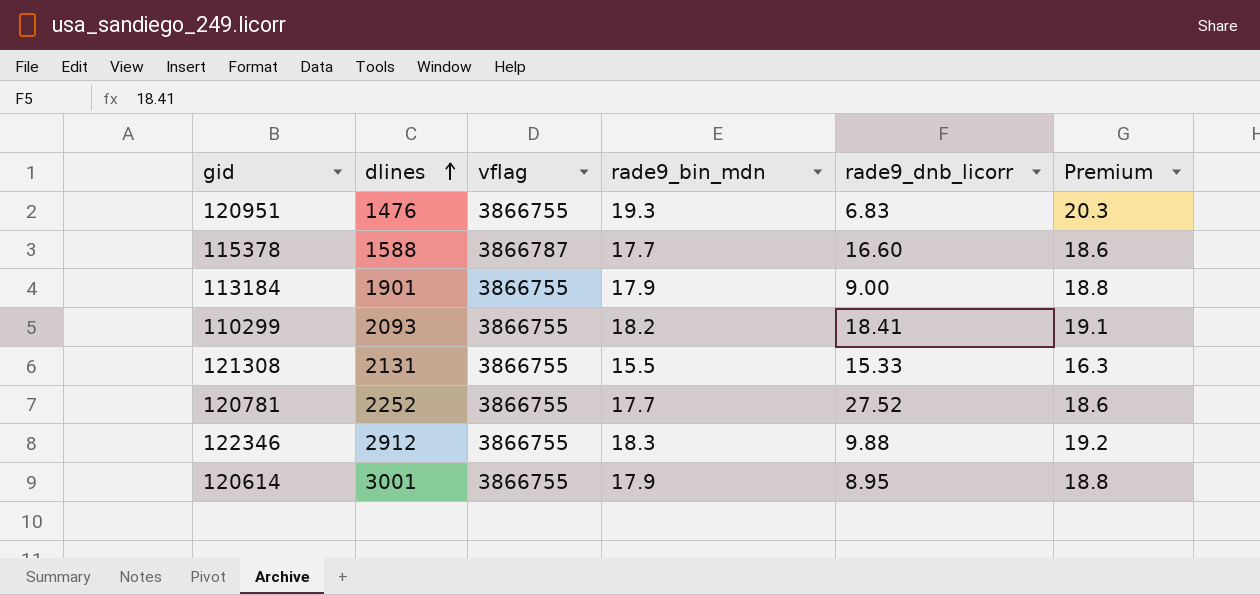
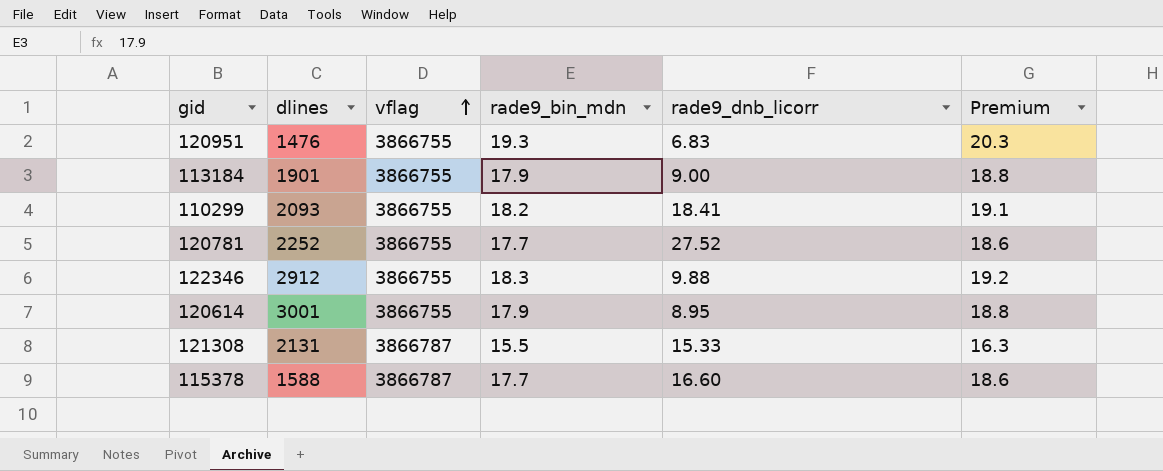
row order: dlines ascending -> vflag ascending
121308 | vflag: 3866755 -> 3866787

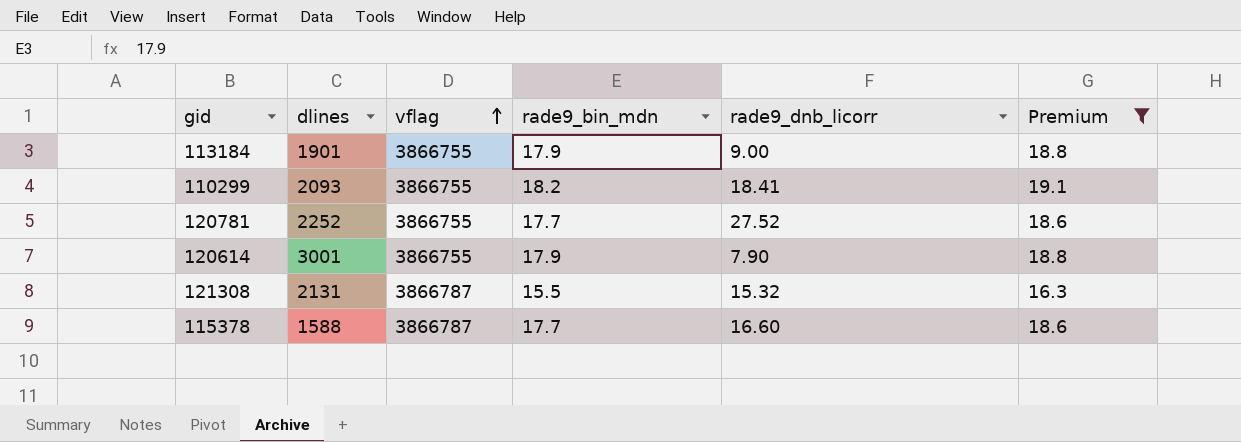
filter: none -> Premium <= 19.1
120614 | rade9_dnb_licorr: 8.95 -> 7.90
121308 | rade9_dnb_licorr: 15.33 -> 15.32

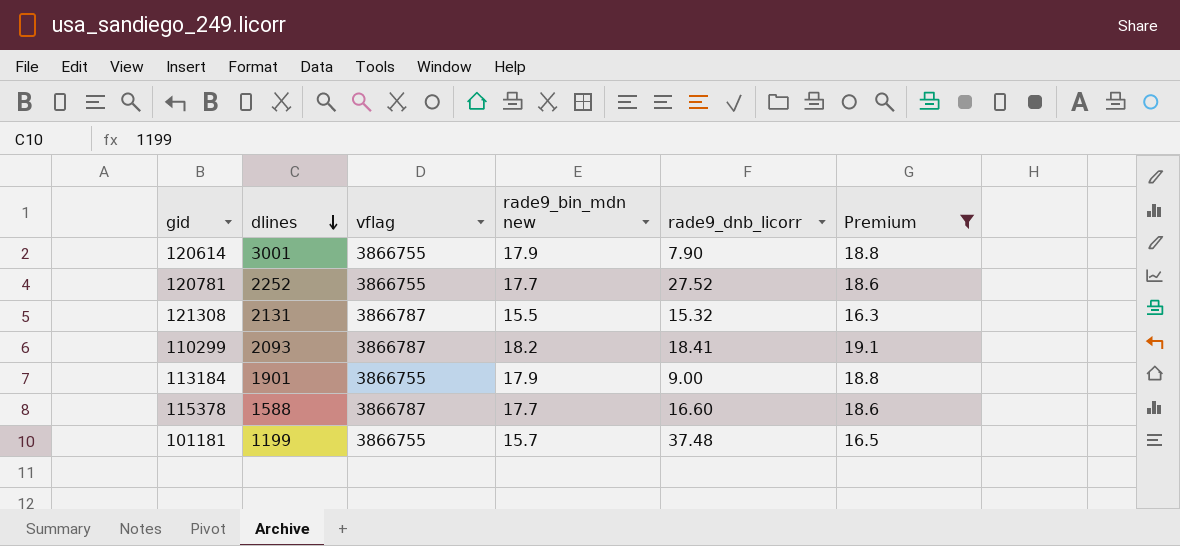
row order: vflag ascending -> dlines descending
column name: rade9_bin_mdn -> rade9_bin_mdn new
110299 | vflag: 3866755 -> 3866787
row 101181: none -> 1199 | 3866755 | 15.7 | 37.48 | 16.5

